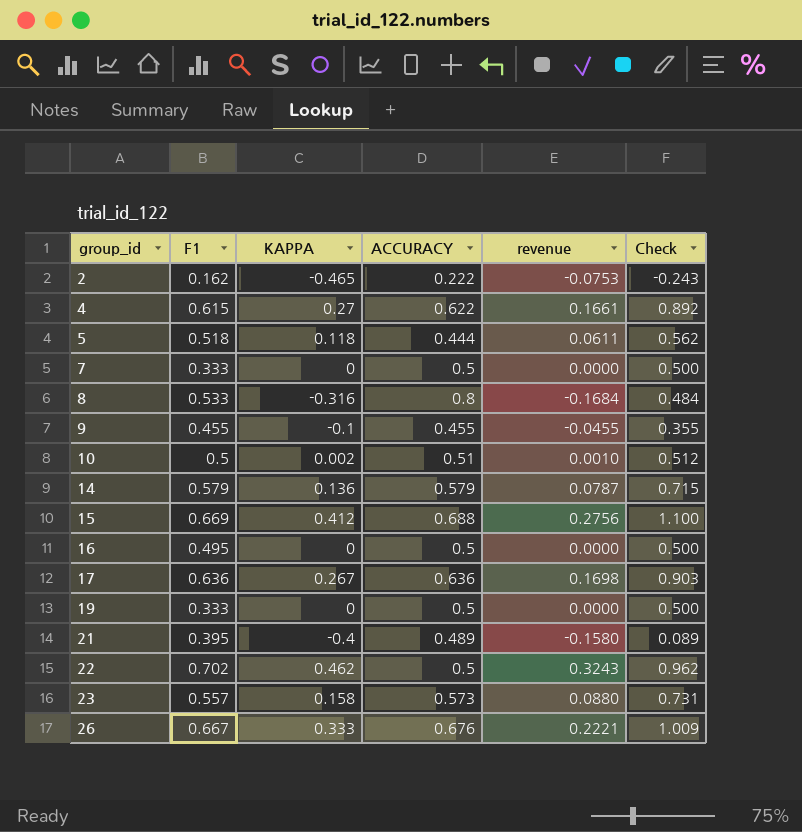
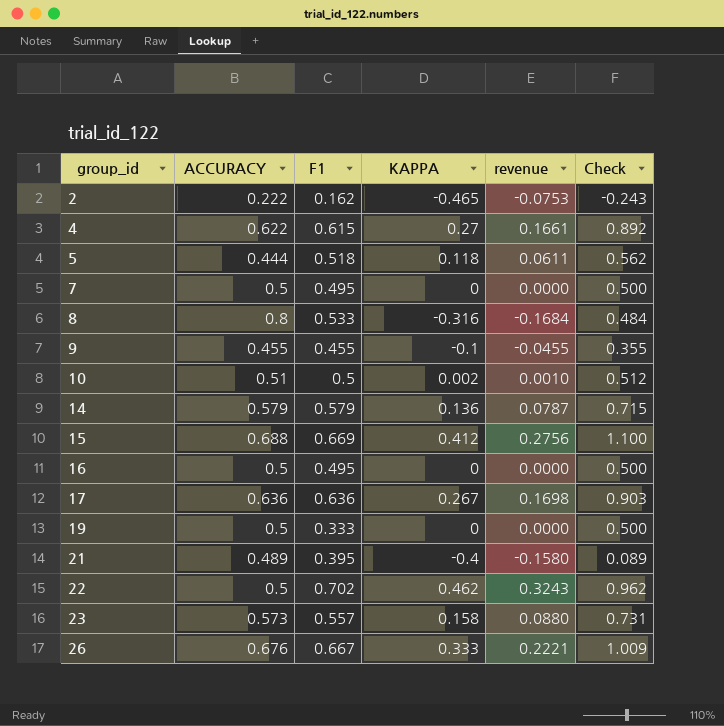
column ACCURACY | position: 4 -> 2
7 | F1: 0.333 -> 0.495

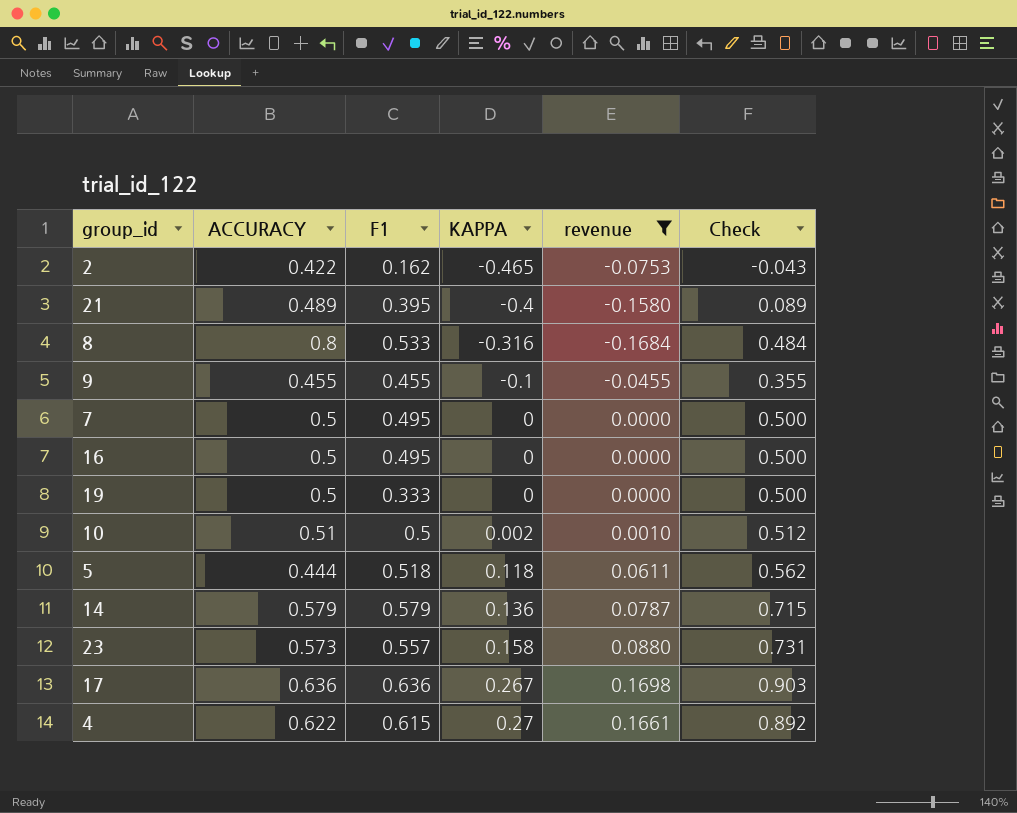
filter: none -> revenue <= 0.1698
row order: group_id ascending -> KAPPA ascending
2 | ACCURACY: 0.222 -> 0.422
2 | Check: -0.243 -> -0.043

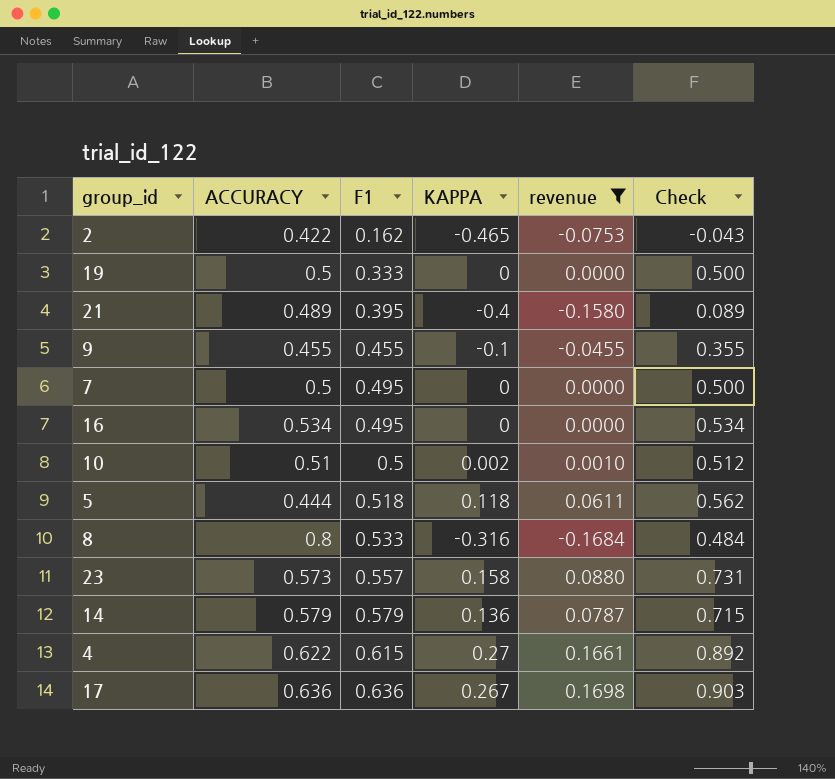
row order: KAPPA ascending -> F1 ascending
16 | ACCURACY: 0.5 -> 0.534
16 | Check: 0.500 -> 0.534

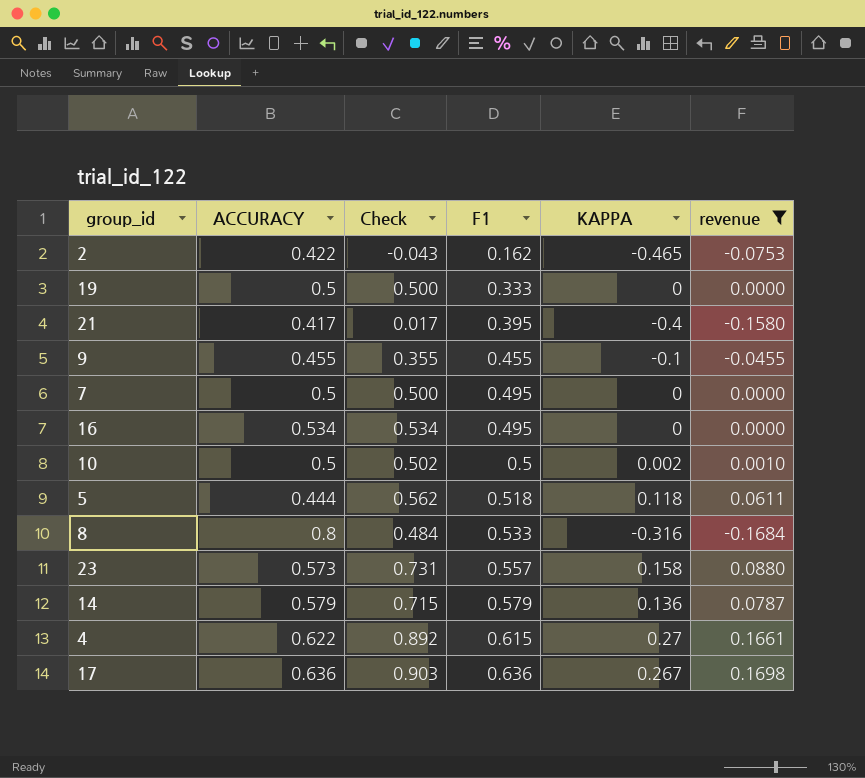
column Check | position: 6 -> 3
21 | ACCURACY: 0.489 -> 0.417
21 | Check: 0.089 -> 0.017
10 | ACCURACY: 0.51 -> 0.5
10 | Check: 0.512 -> 0.502

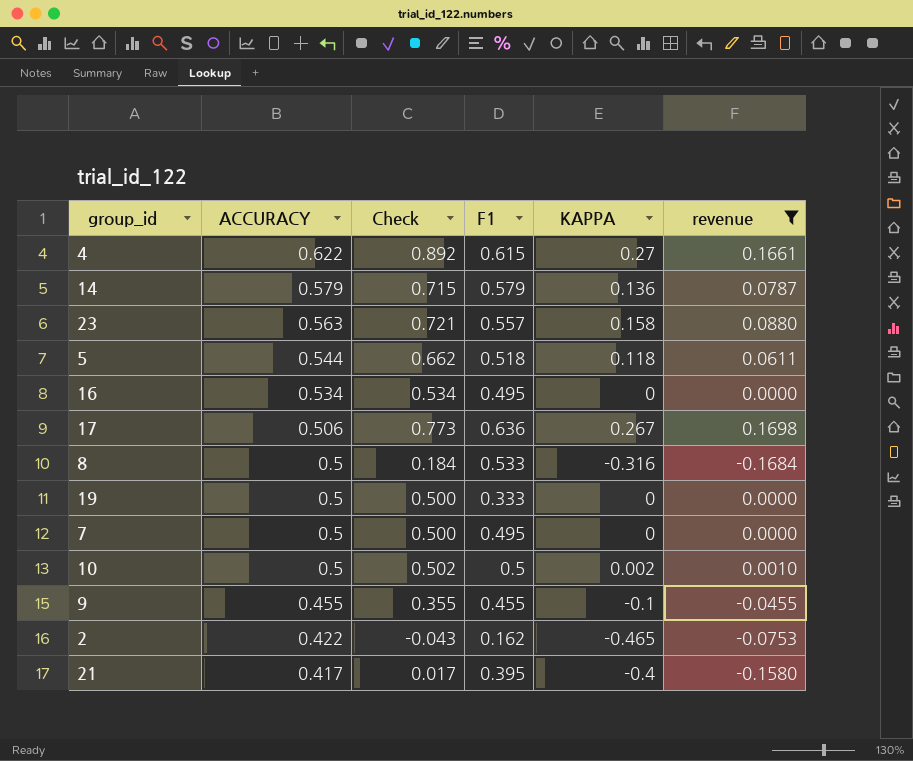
row order: F1 ascending -> ACCURACY descending
23 | ACCURACY: 0.573 -> 0.563
23 | Check: 0.731 -> 0.721
5 | ACCURACY: 0.444 -> 0.544
5 | Check: 0.562 -> 0.662
17 | ACCURACY: 0.636 -> 0.506
17 | Check: 0.903 -> 0.773
8 | ACCURACY: 0.8 -> 0.5
8 | Check: 0.484 -> 0.184

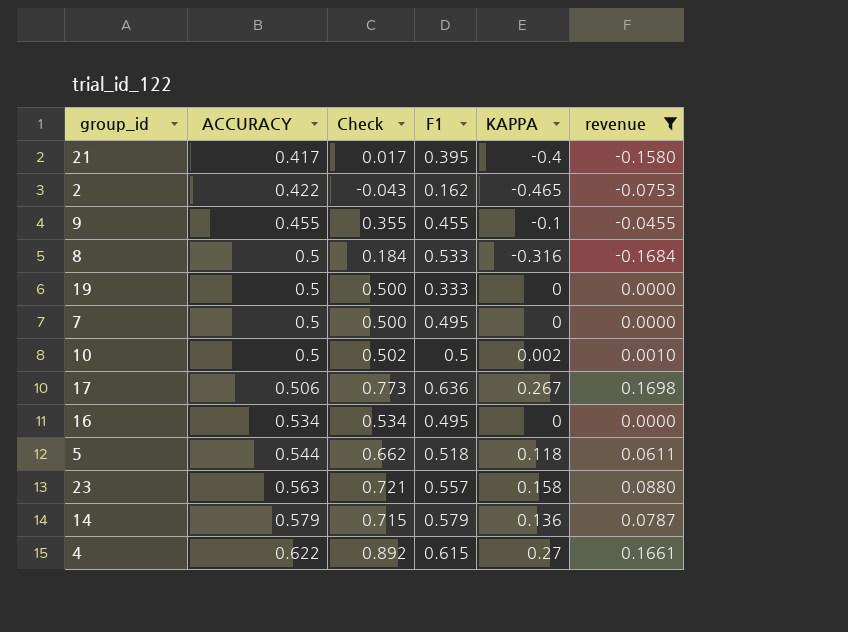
row order: ACCURACY descending -> ACCURACY ascending

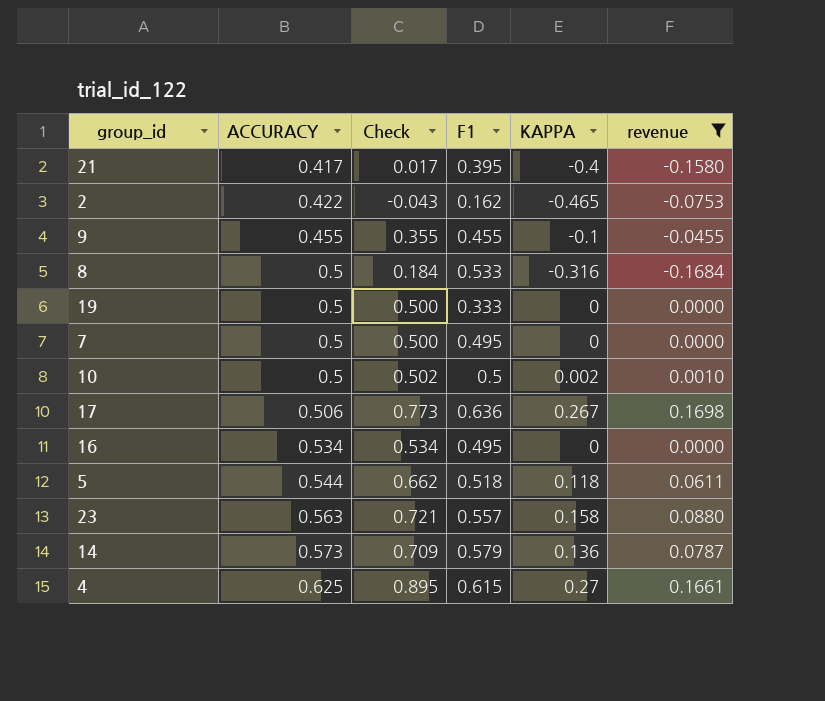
14 | ACCURACY: 0.579 -> 0.573
14 | Check: 0.715 -> 0.709
4 | ACCURACY: 0.622 -> 0.625
4 | Check: 0.892 -> 0.895

